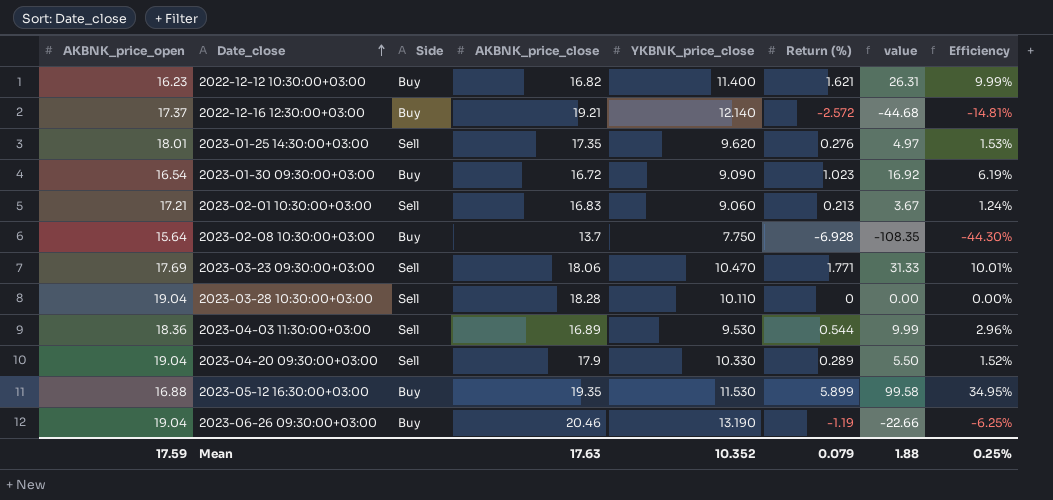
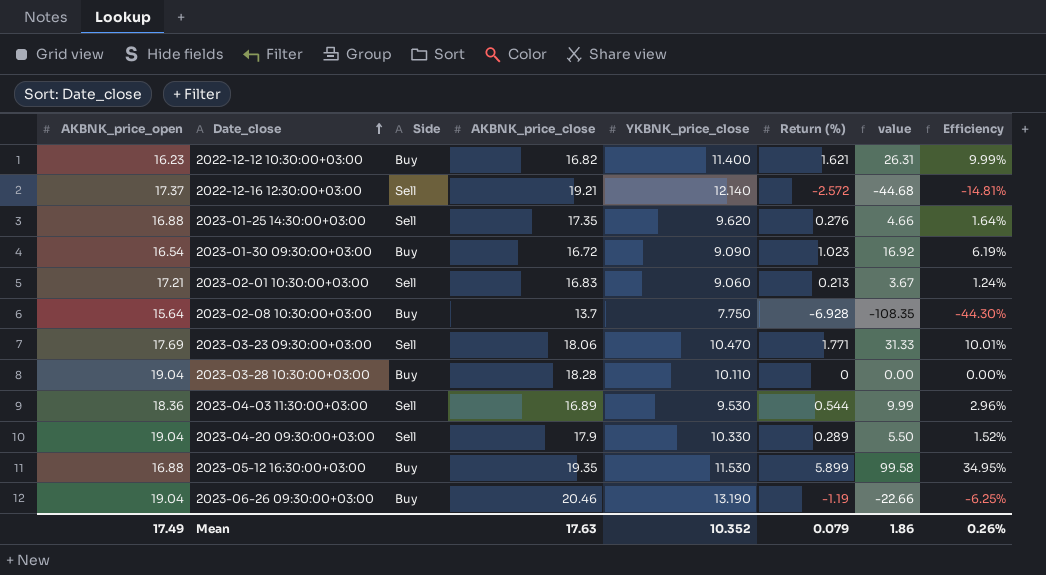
2022-12-16 12:30:00+03:00 | Side: Buy -> Sell
2023-01-25 14:30:00+03:00 | AKBNK_price_open: 18.01 -> 16.88
2023-01-25 14:30:00+03:00 | value: 4.97 -> 4.66
2023-01-25 14:30:00+03:00 | Efficiency: 1.53% -> 1.64%
2023-03-28 10:30:00+03:00 | Side: Sell -> Buy
Mean | AKBNK_price_open: 17.59 -> 17.49
Mean | value: 1.88 -> 1.86
Mean | Efficiency: 0.25% -> 0.26%

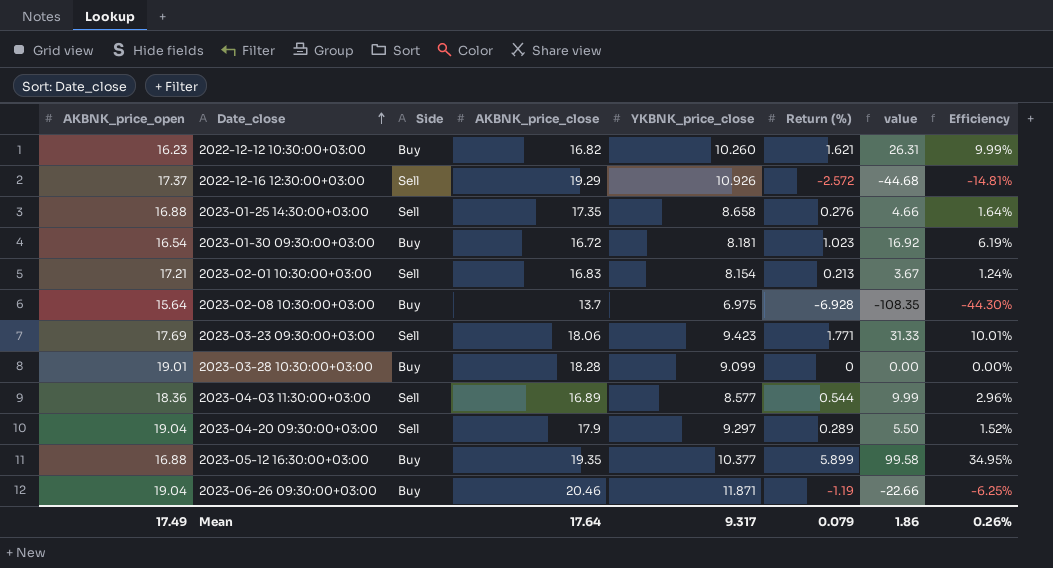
2022-12-12 10:30:00+03:00 | YKBNK_price_close: 11.400 -> 10.260
2022-12-16 12:30:00+03:00 | AKBNK_price_close: 19.21 -> 19.29
2022-12-16 12:30:00+03:00 | YKBNK_price_close: 12.140 -> 10.926
2023-01-25 14:30:00+03:00 | YKBNK_price_close: 9.620 -> 8.658
2023-01-30 09:30:00+03:00 | YKBNK_price_close: 9.090 -> 8.181
2023-02-01 10:30:00+03:00 | YKBNK_price_close: 9.060 -> 8.154
2023-02-08 10:30:00+03:00 | YKBNK_price_close: 7.750 -> 6.975
2023-03-23 09:30:00+03:00 | YKBNK_price_close: 10.470 -> 9.423
2023-03-28 10:30:00+03:00 | AKBNK_price_open: 19.04 -> 19.01
2023-03-28 10:30:00+03:00 | YKBNK_price_close: 10.110 -> 9.099
2023-04-03 11:30:00+03:00 | YKBNK_price_close: 9.530 -> 8.577
2023-04-20 09:30:00+03:00 | YKBNK_price_close: 10.330 -> 9.297
2023-05-12 16:30:00+03:00 | YKBNK_price_close: 11.530 -> 10.377
2023-06-26 09:30:00+03:00 | YKBNK_price_close: 13.190 -> 11.871
Mean | AKBNK_price_close: 17.63 -> 17.64
Mean | YKBNK_price_close: 10.352 -> 9.317

